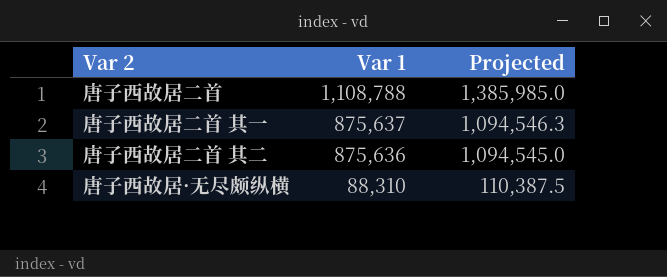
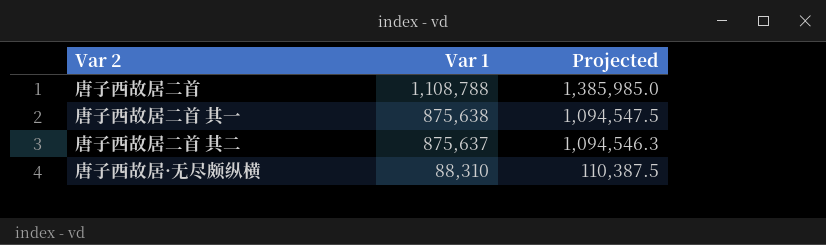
唐子西故居二首 其一 | Var 1: 875,637 -> 875,638
唐子西故居二首 其一 | Projected: 1,094,546.3 -> 1,094,547.5
唐子西故居二首 其二 | Var 1: 875,636 -> 875,637
唐子西故居二首 其二 | Projected: 1,094,545.0 -> 1,094,546.3

